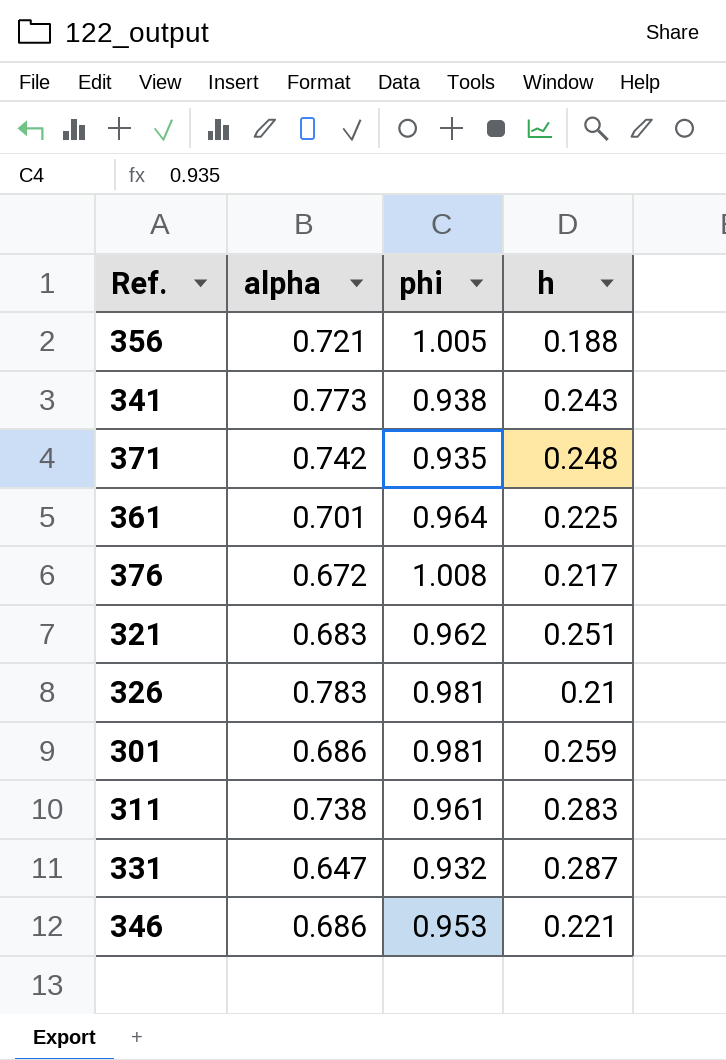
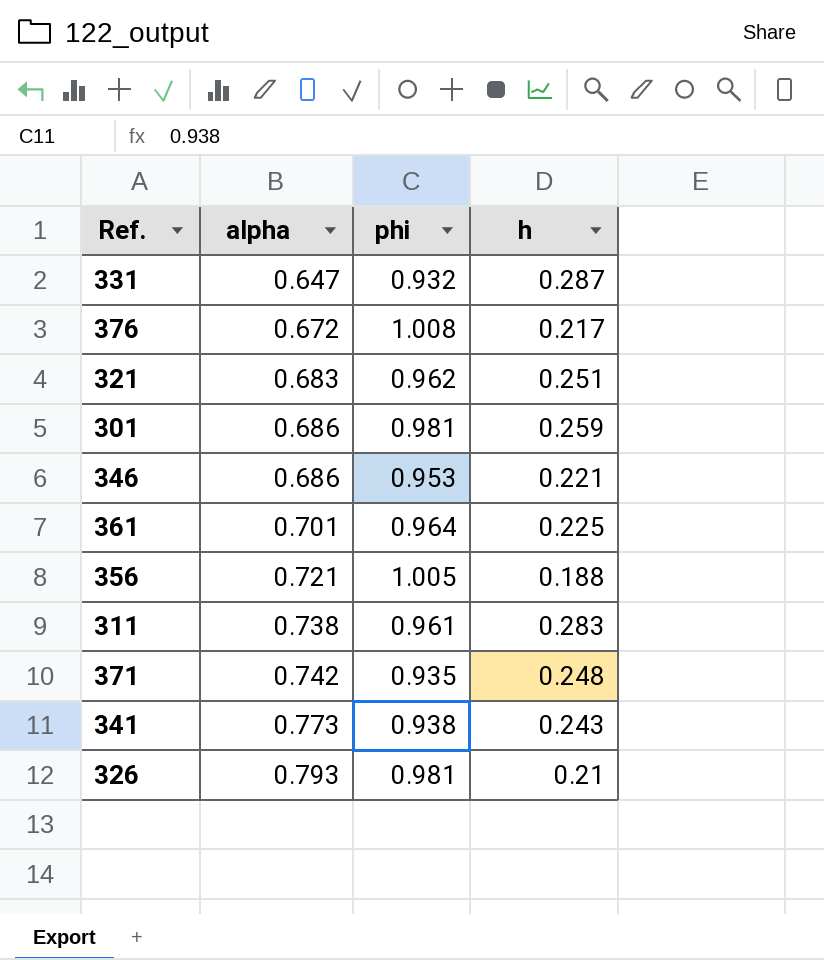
row order: none -> alpha ascending
326 | alpha: 0.783 -> 0.793

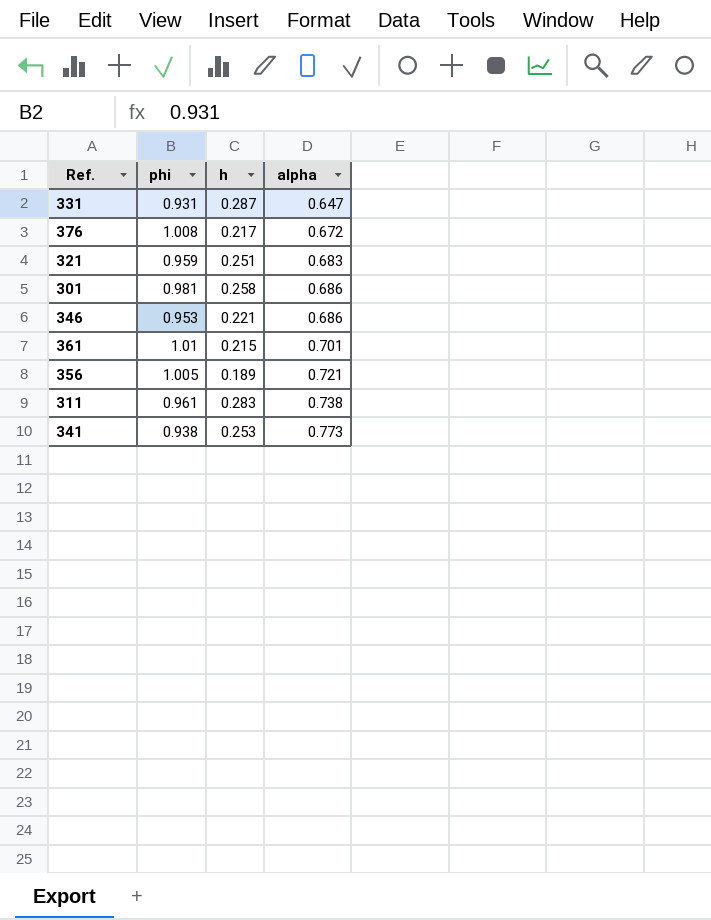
column alpha | position: 2 -> 4
row 371: 0.742 | 0.935 | 0.248 -> none
row 326: 0.793 | 0.981 | 0.21 -> none
331 | phi: 0.932 -> 0.931
321 | phi: 0.962 -> 0.959
301 | h: 0.259 -> 0.258
361 | phi: 0.964 -> 1.01
361 | h: 0.225 -> 0.215
356 | h: 0.188 -> 0.189
341 | h: 0.243 -> 0.253

